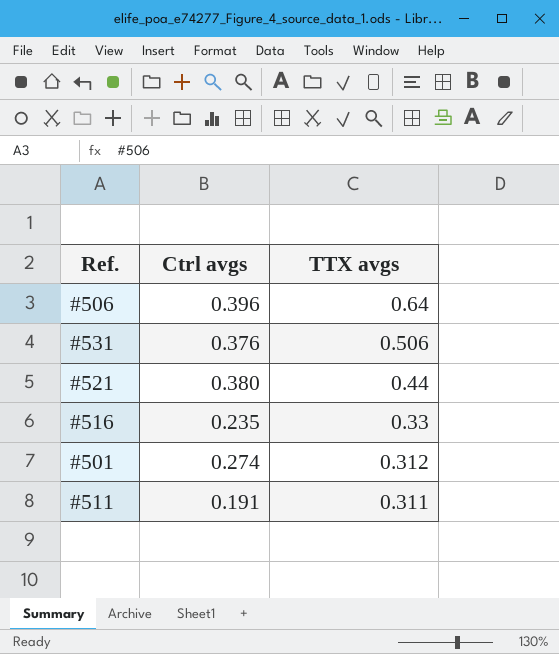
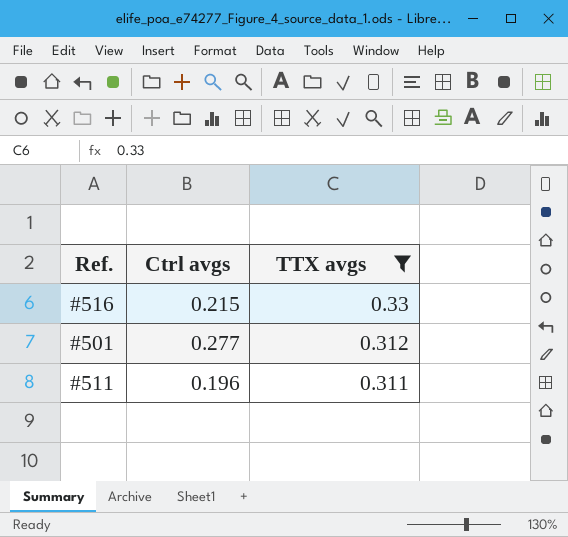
filter: none -> TTX avgs <= 0.33
#516 | Ctrl avgs: 0.235 -> 0.215
#501 | Ctrl avgs: 0.274 -> 0.277
#511 | Ctrl avgs: 0.191 -> 0.196

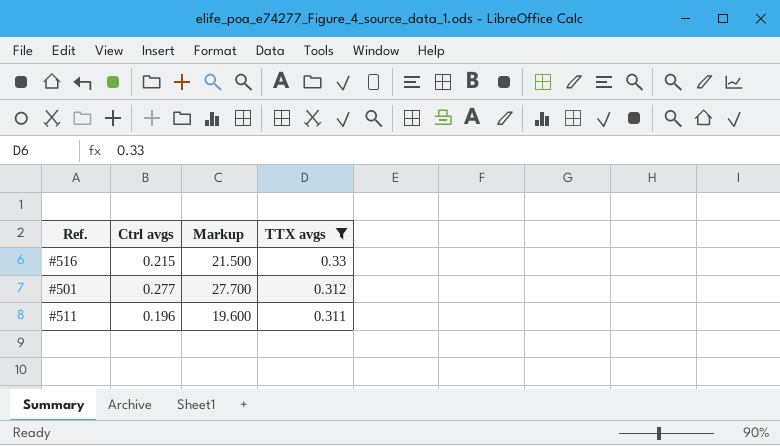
column Markup | formula: none -> [Ctrl avgs] * 100

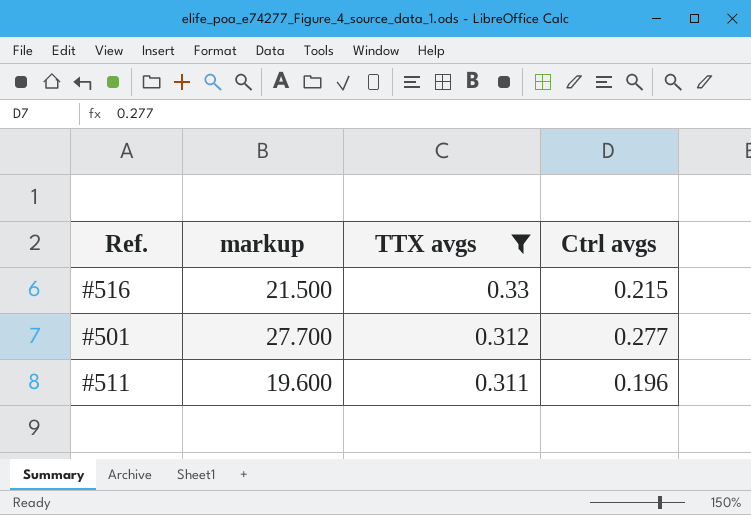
column name: Markup -> markup
column Ctrl avgs | position: 2 -> 4

